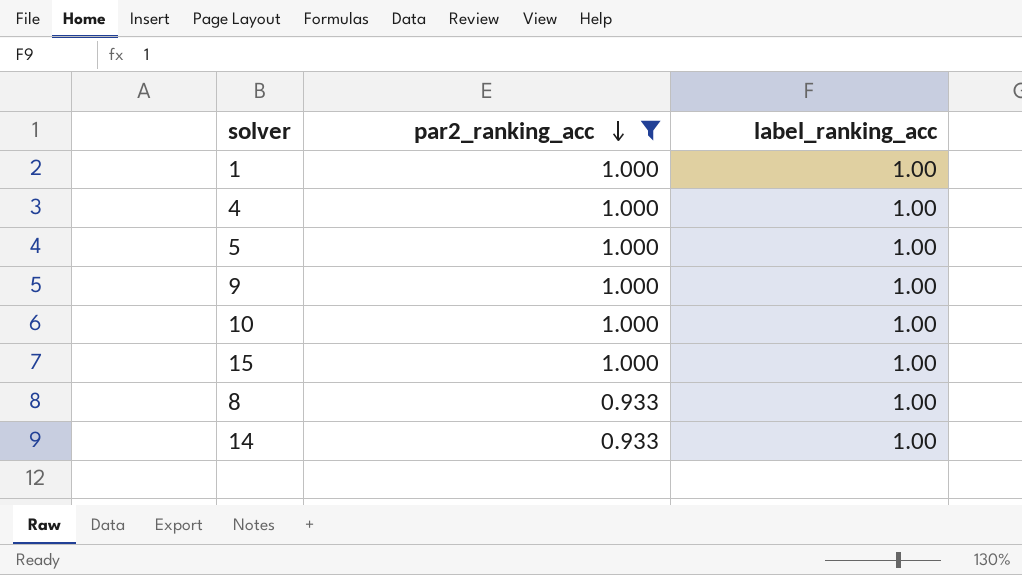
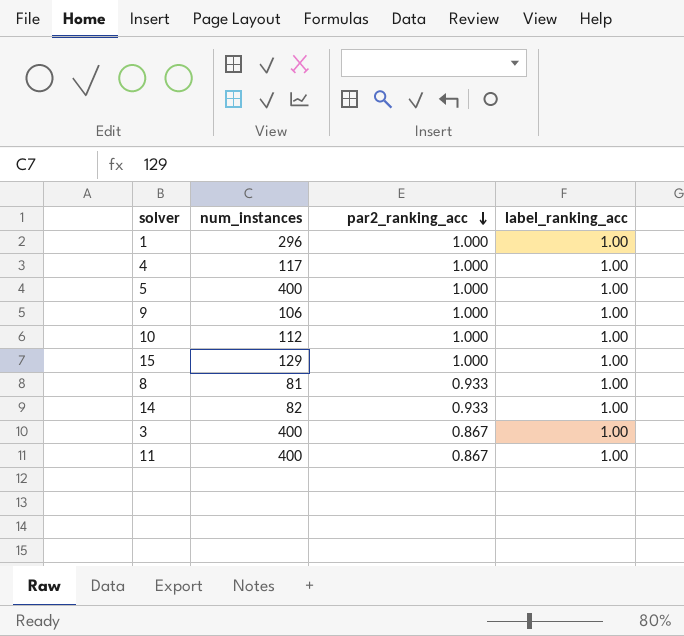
filter: par2_ranking_acc != 0.867 -> none
column num_instances | position: none -> 2

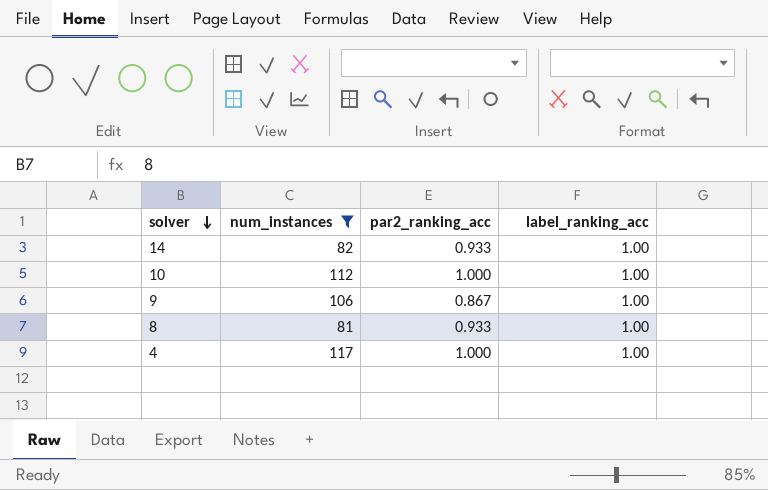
filter: none -> num_instances <= 117
row order: par2_ranking_acc descending -> solver descending
9 | par2_ranking_acc: 1.000 -> 0.867

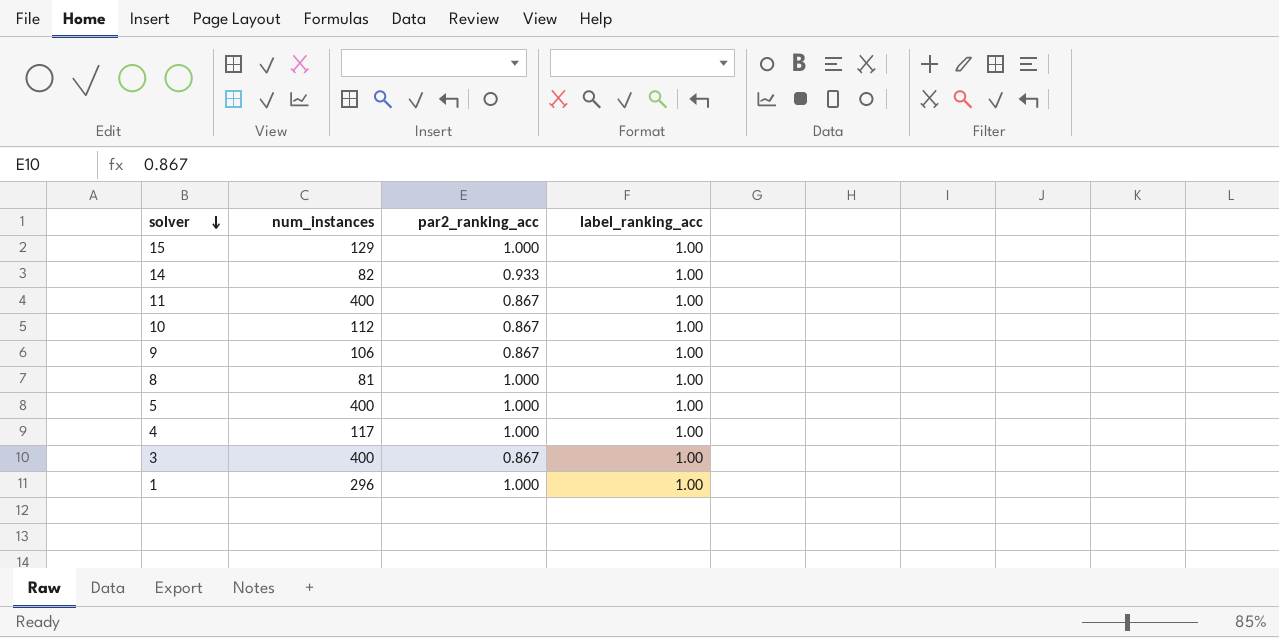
filter: num_instances <= 117 -> none
10 | par2_ranking_acc: 1.000 -> 0.867
8 | par2_ranking_acc: 0.933 -> 1.000

